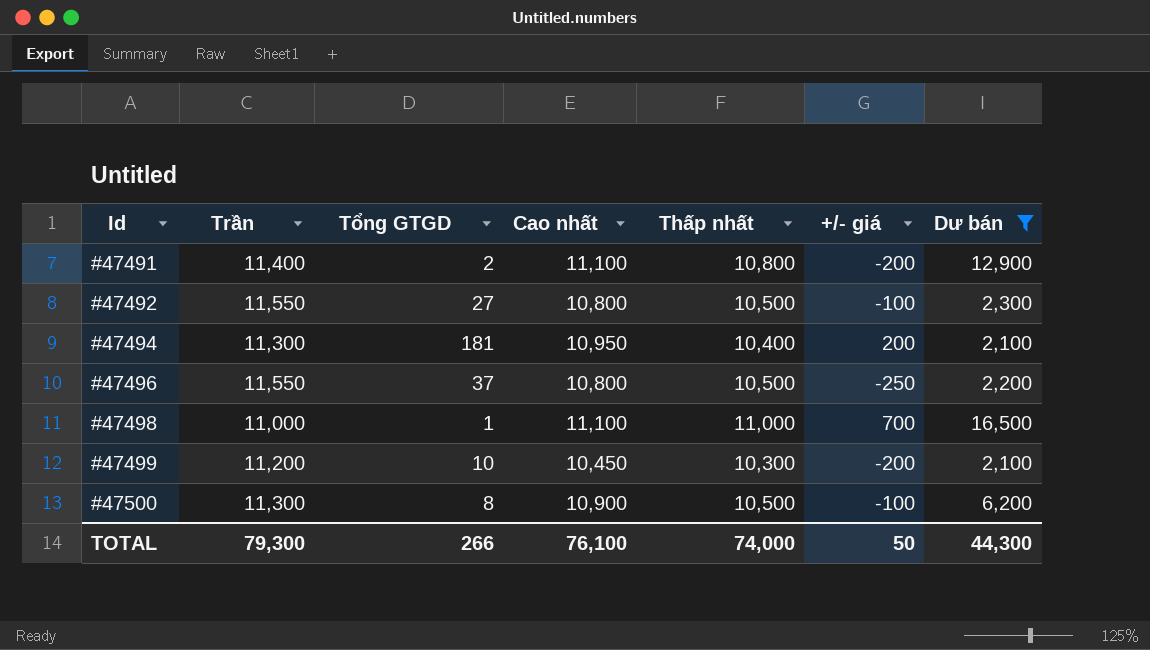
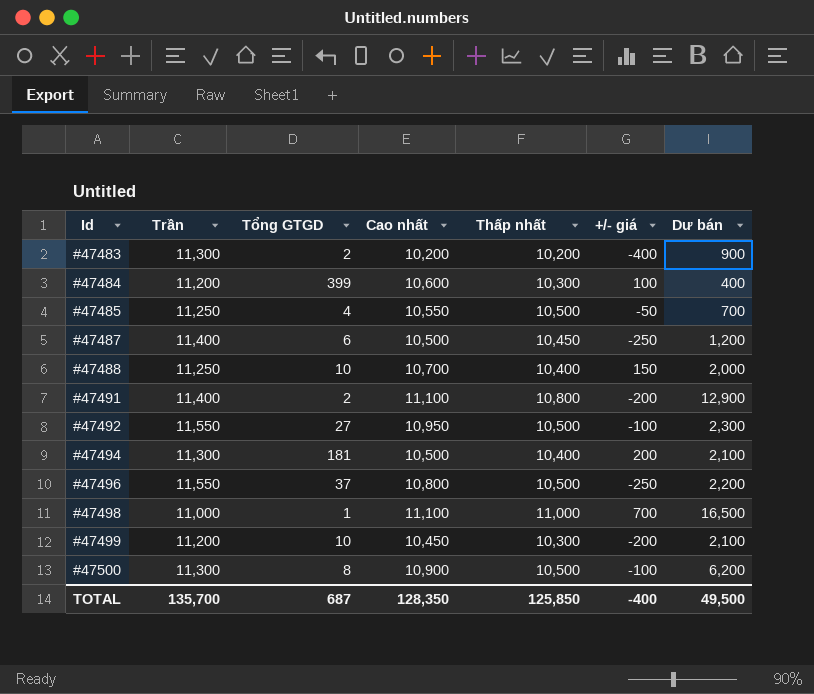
filter: Dư bán >= 2,100 -> none
#47492 | Cao nhất: 10,800 -> 10,950
#47494 | Cao nhất: 10,950 -> 10,500
TOTAL | Trần: 79,300 -> 135,700
TOTAL | Tổng GTGD: 266 -> 687
TOTAL | Cao nhất: 76,100 -> 128,350
TOTAL | Thấp nhất: 74,000 -> 125,850
TOTAL | +/- giá: 50 -> -400
TOTAL | Dư bán: 44,300 -> 49,500

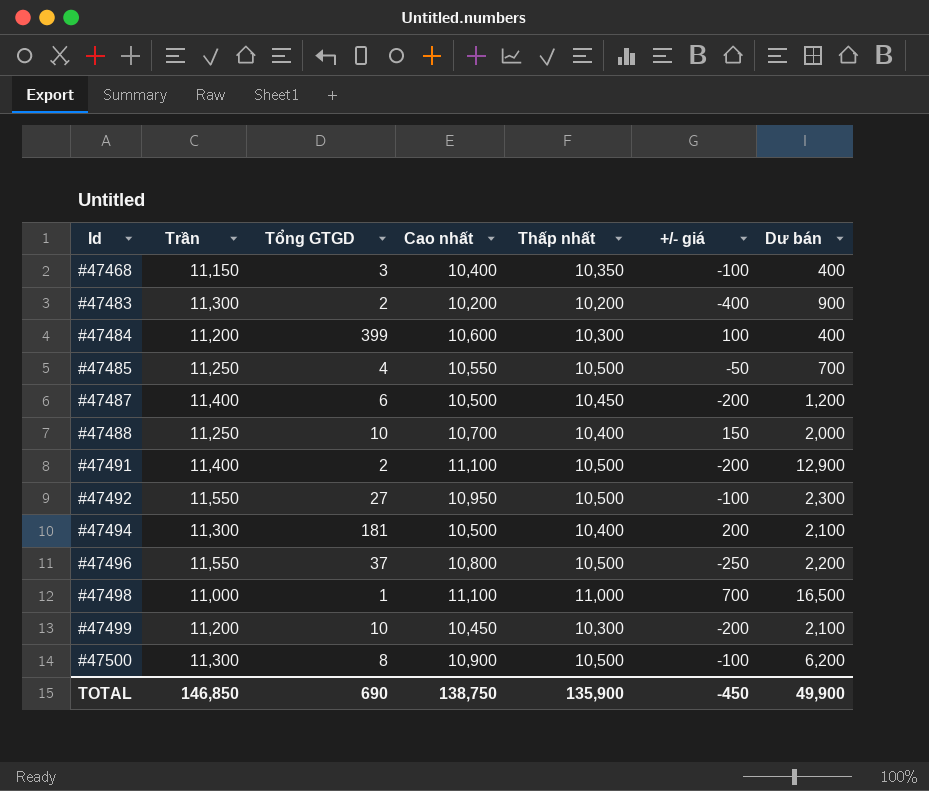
row #47468: none -> 11,150 | 3 | 10,400 | 10,350 | -100 | 400
#47487 | +/- giá: -250 -> -200
#47491 | Thấp nhất: 10,800 -> 10,500
TOTAL | Trần: 135,700 -> 146,850
TOTAL | Tổng GTGD: 687 -> 690
TOTAL | Cao nhất: 128,350 -> 138,750
TOTAL | Thấp nhất: 125,850 -> 135,900
TOTAL | +/- giá: -400 -> -450
TOTAL | Dư bán: 49,500 -> 49,900

